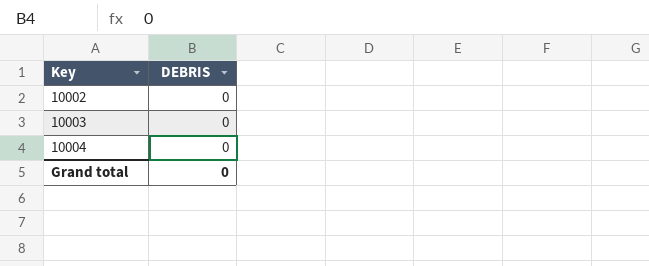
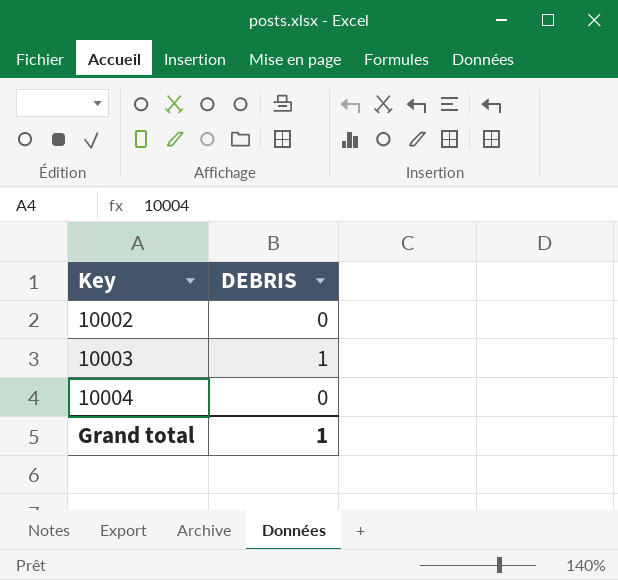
10003 | DEBRIS: 0 -> 1
Grand total | DEBRIS: 0 -> 1

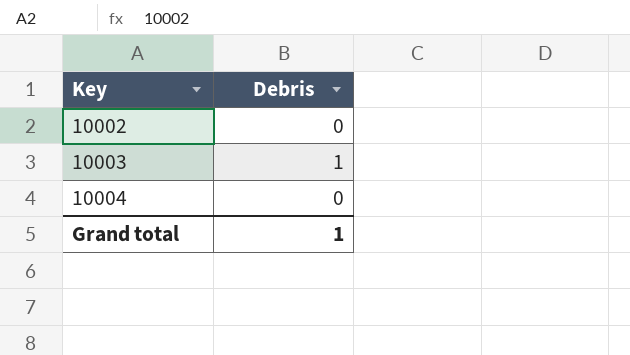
column name: DEBRIS -> Debris

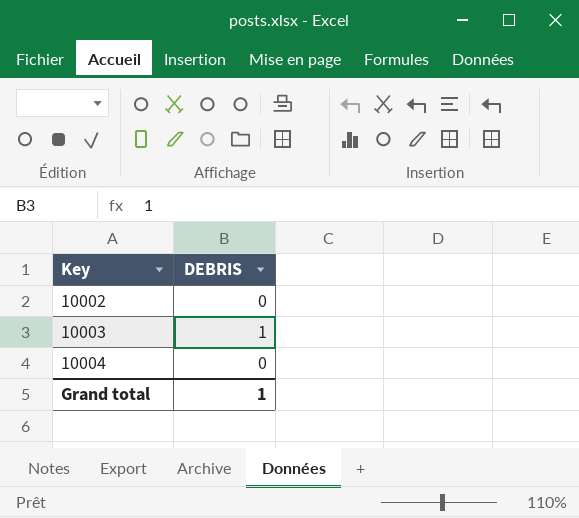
column name: Debris -> DEBRIS

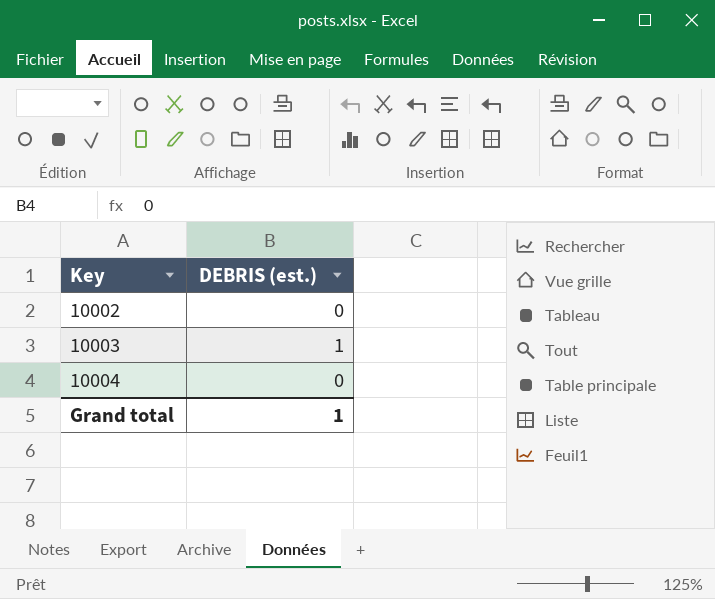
column name: DEBRIS -> DEBRIS (est.)

